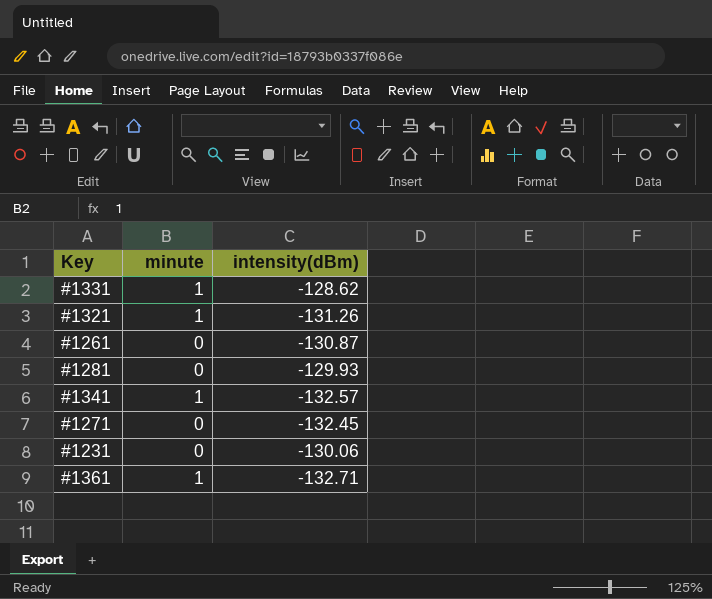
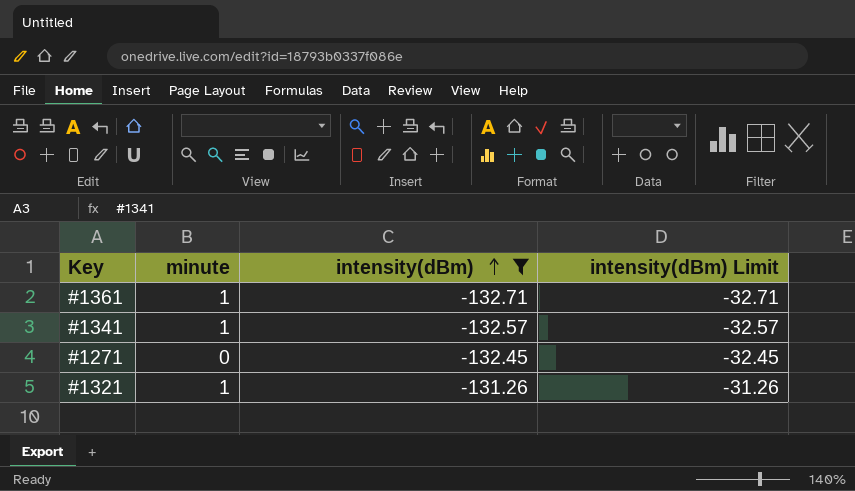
filter: none -> intensity(dBm) <= -131.26
row order: none -> intensity(dBm) ascending
column intensity(dBm) Limit | formula: none -> [intensity(dBm)] + 100

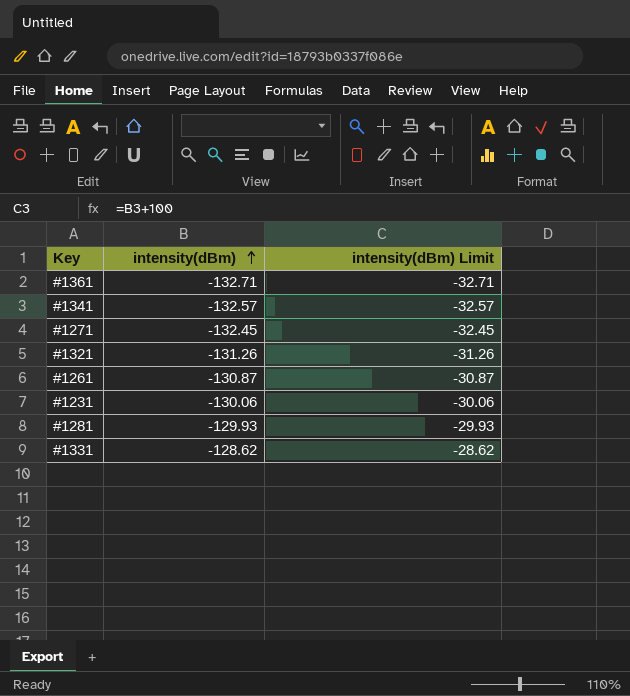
filter: intensity(dBm) <= -131.26 -> none
column minute | position: 2 -> none

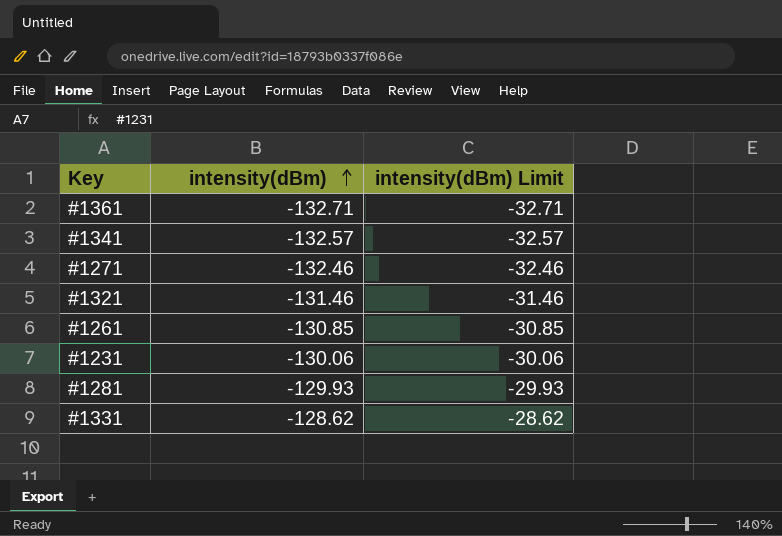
#1271 | intensity(dBm): -132.45 -> -132.46
#1271 | intensity(dBm) Limit: -32.45 -> -32.46
#1321 | intensity(dBm): -131.26 -> -131.46
#1321 | intensity(dBm) Limit: -31.26 -> -31.46
#1261 | intensity(dBm): -130.87 -> -130.85
#1261 | intensity(dBm) Limit: -30.87 -> -30.85

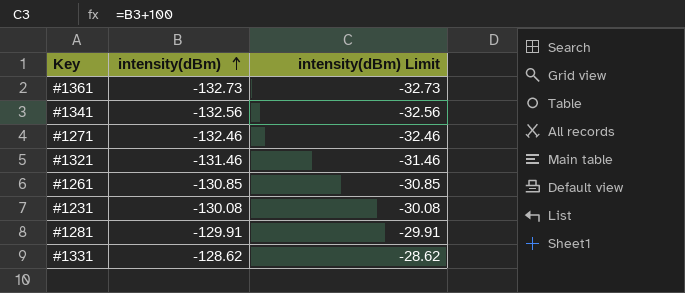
#1361 | intensity(dBm): -132.71 -> -132.73
#1361 | intensity(dBm) Limit: -32.71 -> -32.73
#1341 | intensity(dBm): -132.57 -> -132.56
#1341 | intensity(dBm) Limit: -32.57 -> -32.56
#1231 | intensity(dBm): -130.06 -> -130.08
#1231 | intensity(dBm) Limit: -30.06 -> -30.08
#1281 | intensity(dBm): -129.93 -> -129.91
#1281 | intensity(dBm) Limit: -29.93 -> -29.91

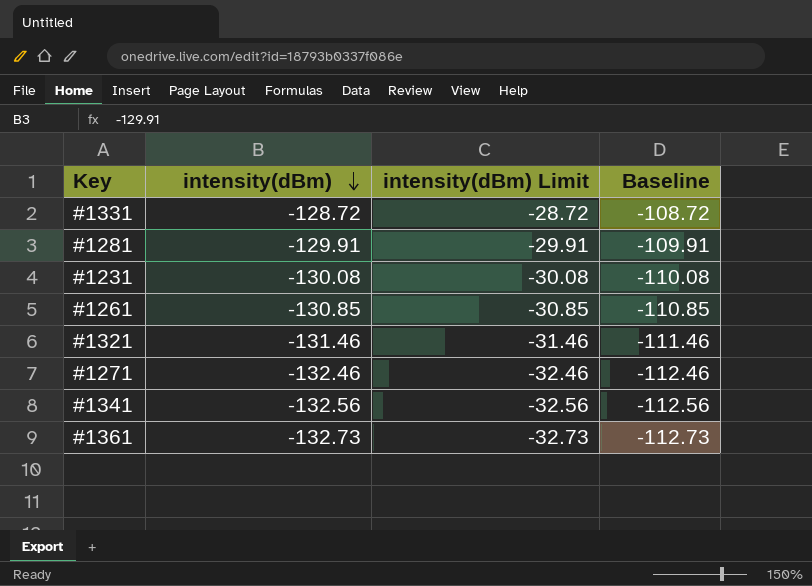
row order: intensity(dBm) ascending -> intensity(dBm) descending
column Baseline | formula: none -> [intensity(dBm)] + 20
#1331 | intensity(dBm): -128.62 -> -128.72
#1331 | intensity(dBm) Limit: -28.62 -> -28.72

